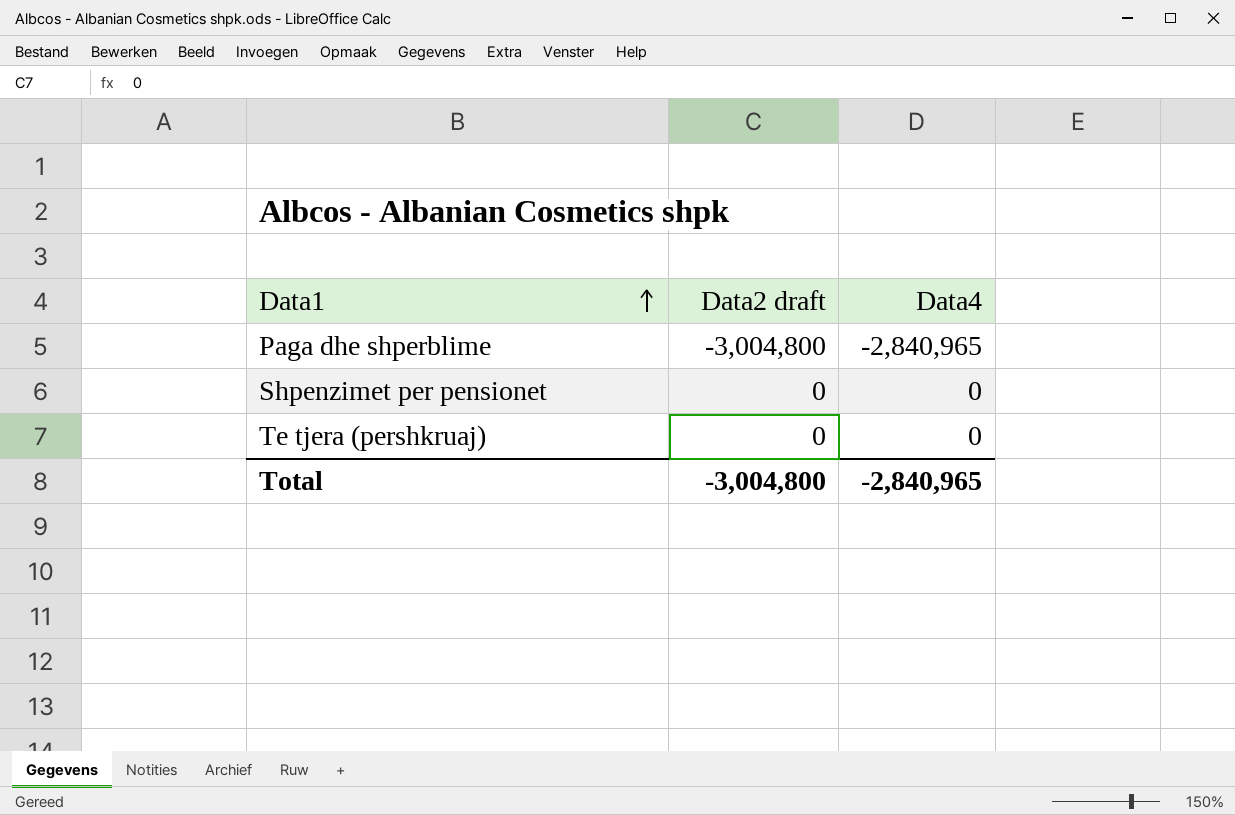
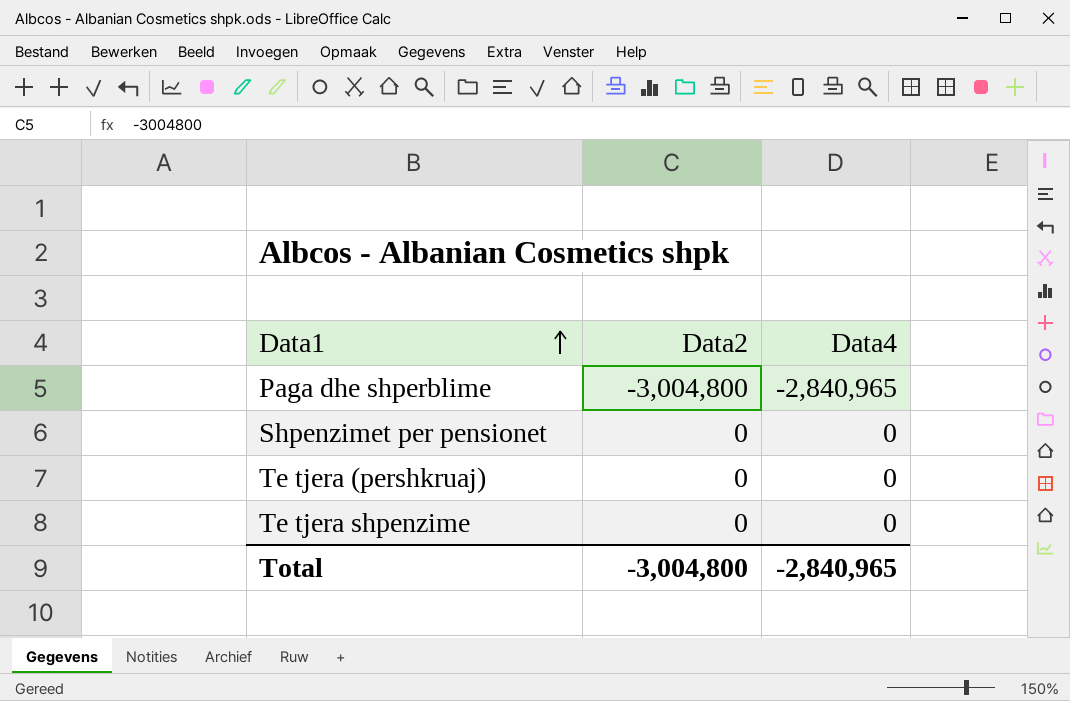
column name: Data2 draft -> Data2
row Te tjera shpenzime: none -> 0 | 0

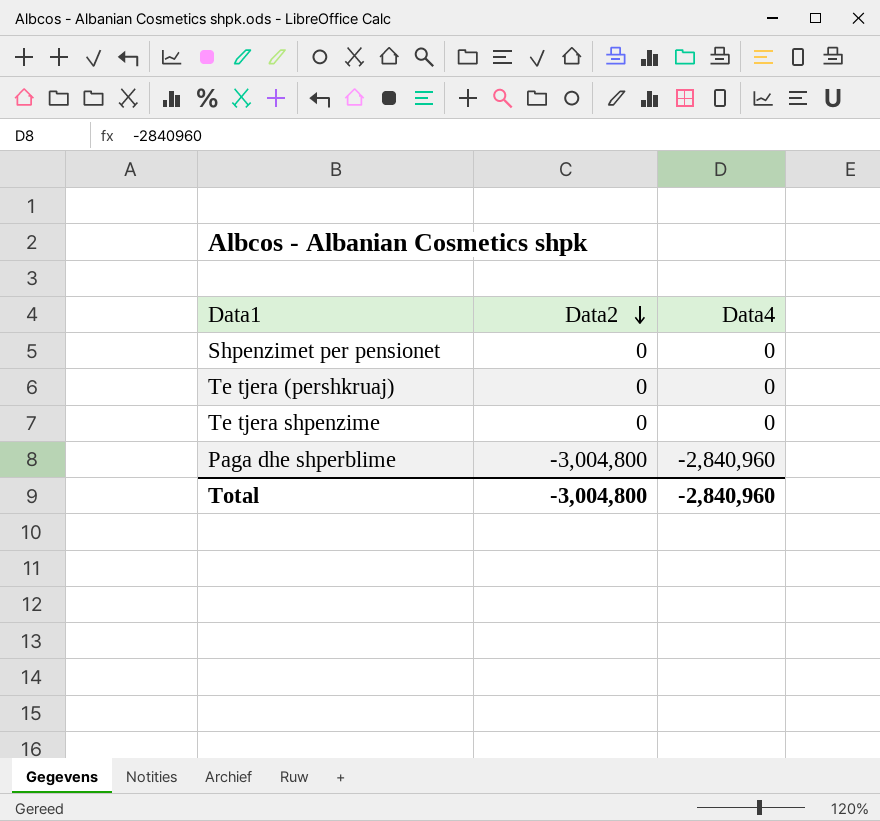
row order: Data1 ascending -> Data2 descending
Paga dhe shperblime | Data4: -2,840,965 -> -2,840,960
Total | Data4: -2,840,965 -> -2,840,960

